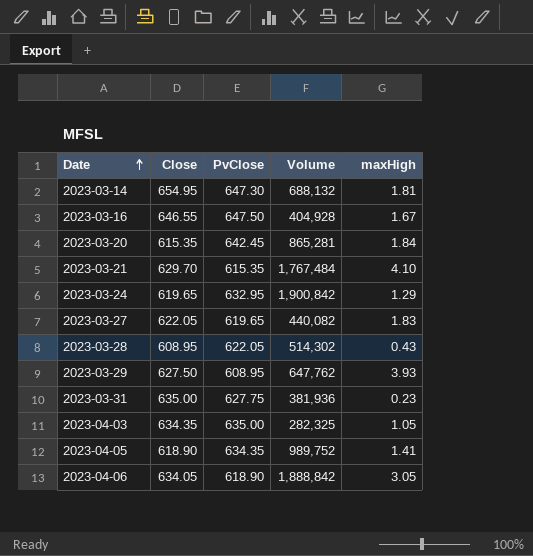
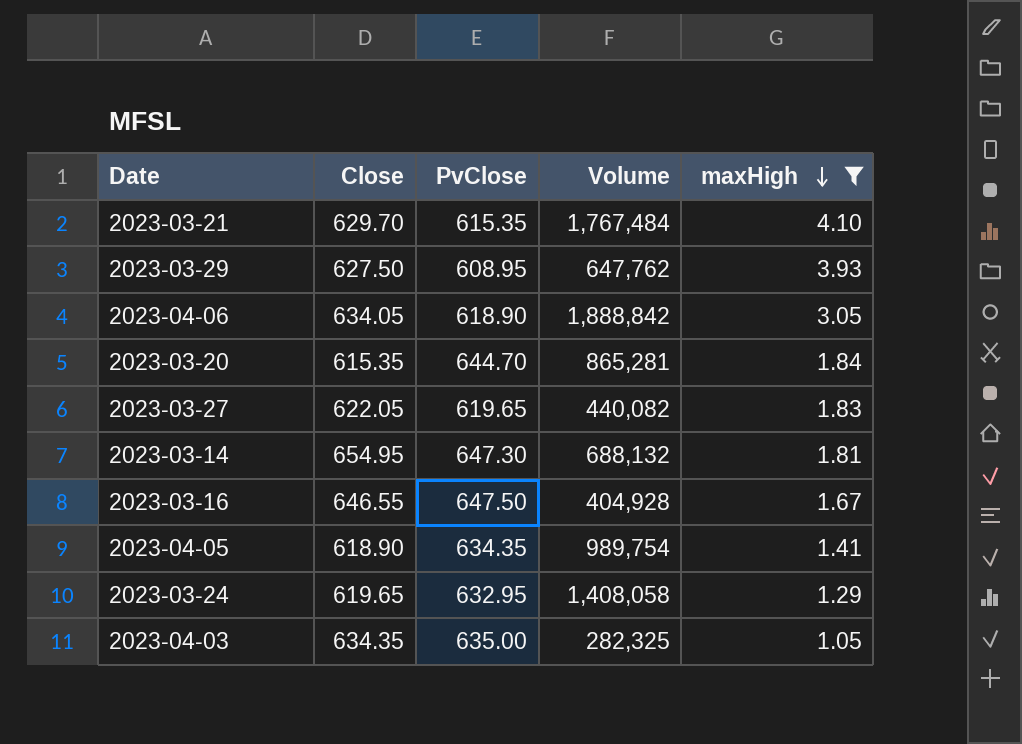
filter: none -> maxHigh >= 1.05
row order: Date ascending -> maxHigh descending
2023-03-20 | PvClose: 642.45 -> 644.70
2023-04-05 | Volume: 989,752 -> 989,754
2023-03-24 | Volume: 1,900,842 -> 1,408,058

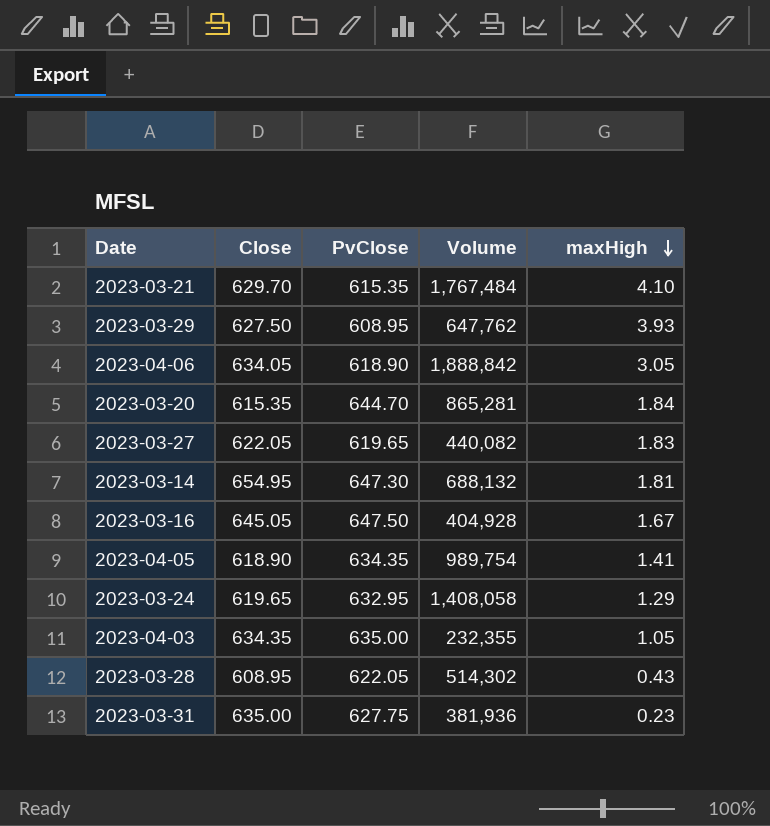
filter: maxHigh >= 1.05 -> none
2023-03-16 | Close: 646.55 -> 645.05
2023-04-03 | Volume: 282,325 -> 232,355

